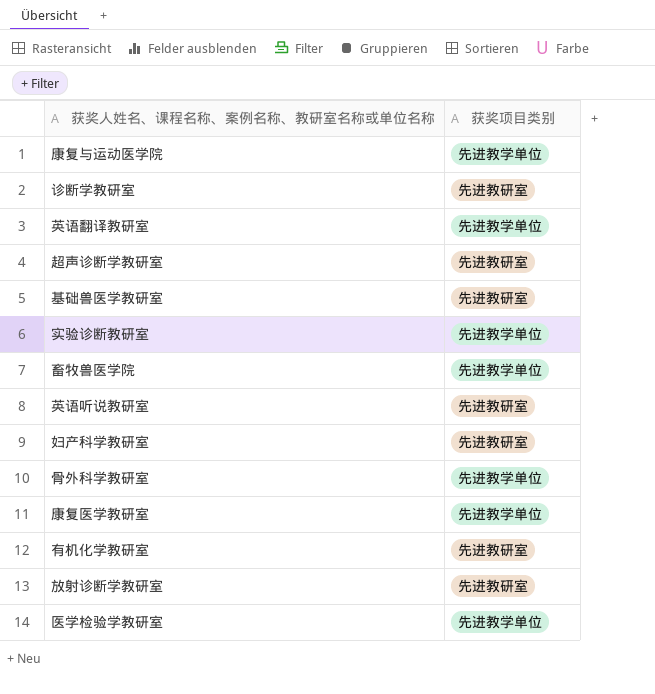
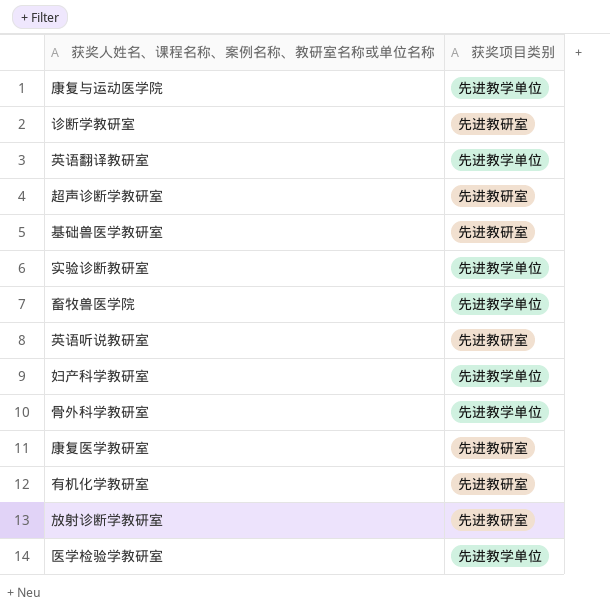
妇产科学教研室 | 获奖项目类别: 先进教研室 -> 先进教学单位
康复医学教研室 | 获奖项目类别: 先进教学单位 -> 先进教研室

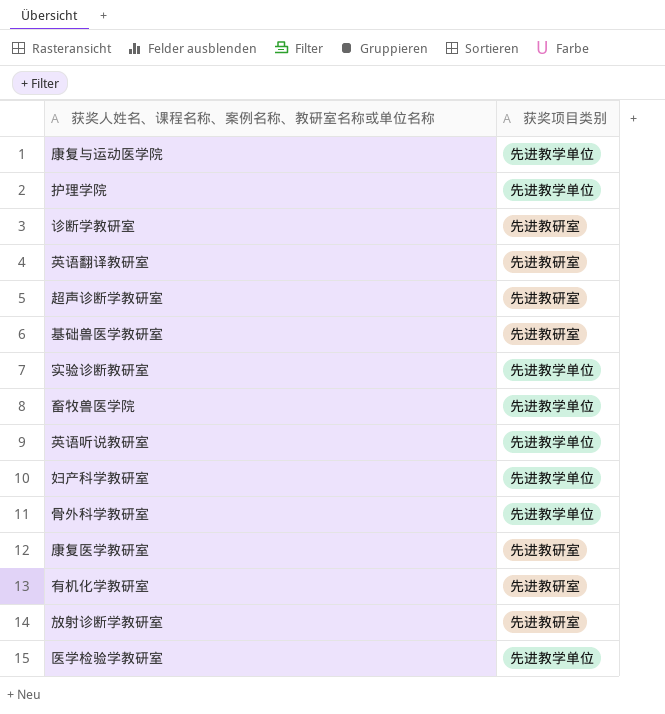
row 护理学院: none -> 先进教学单位
英语翻译教研室 | 获奖项目类别: 先进教学单位 -> 先进教研室
英语听说教研室 | 获奖项目类别: 先进教研室 -> 先进教学单位

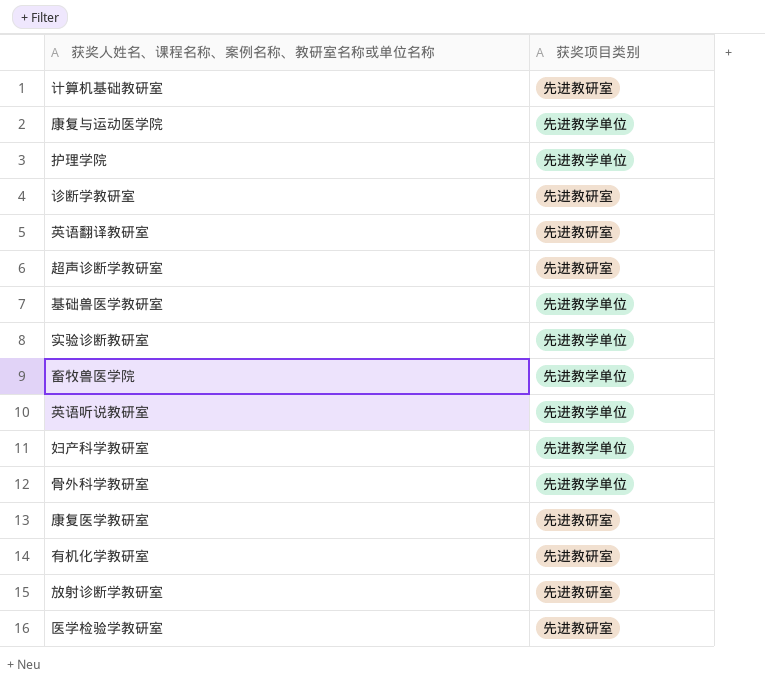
row 计算机基础教研室: none -> 先进教研室
基础兽医学教研室 | 获奖项目类别: 先进教研室 -> 先进教学单位
医学检验学教研室 | 获奖项目类别: 先进教学单位 -> 先进教研室

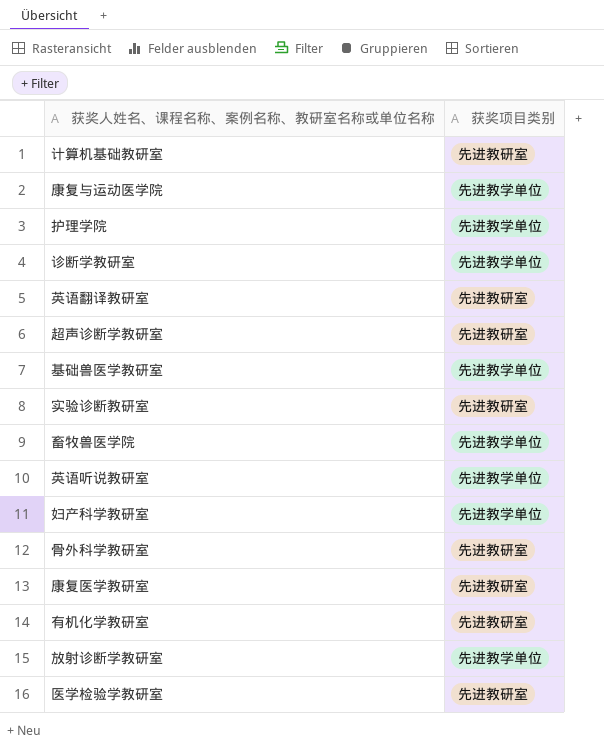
诊断学教研室 | 获奖项目类别: 先进教研室 -> 先进教学单位
实验诊断教研室 | 获奖项目类别: 先进教学单位 -> 先进教研室
骨外科学教研室 | 获奖项目类别: 先进教学单位 -> 先进教研室
放射诊断学教研室 | 获奖项目类别: 先进教研室 -> 先进教学单位

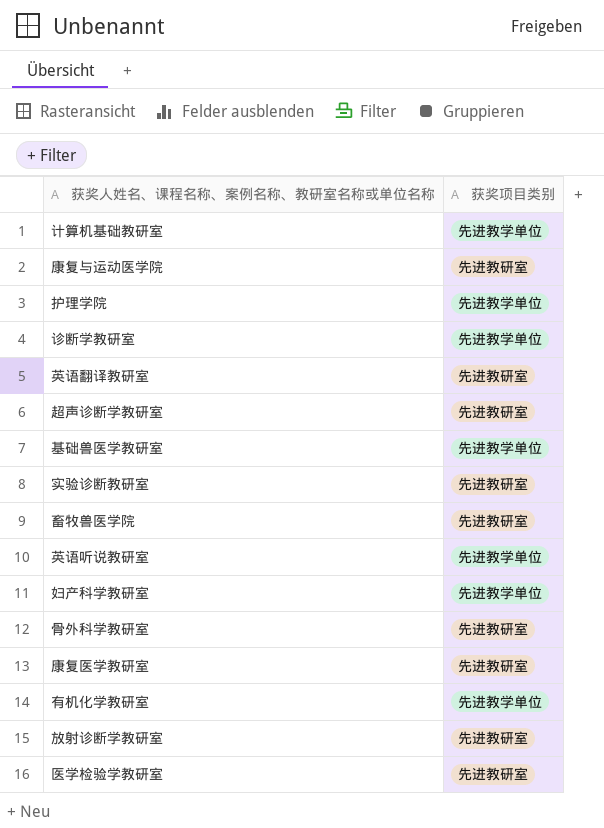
计算机基础教研室 | 获奖项目类别: 先进教研室 -> 先进教学单位
康复与运动医学院 | 获奖项目类别: 先进教学单位 -> 先进教研室
畜牧兽医学院 | 获奖项目类别: 先进教学单位 -> 先进教研室
有机化学教研室 | 获奖项目类别: 先进教研室 -> 先进教学单位
放射诊断学教研室 | 获奖项目类别: 先进教学单位 -> 先进教研室

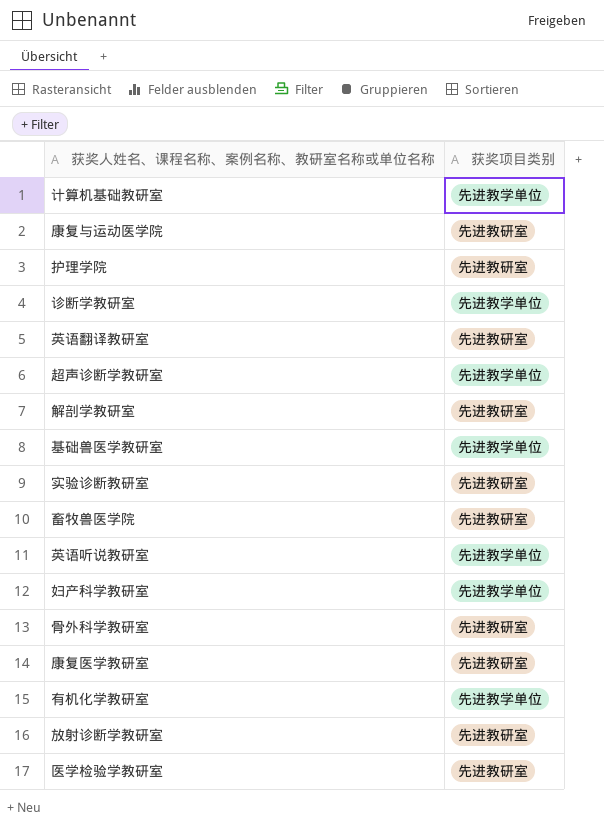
护理学院 | 获奖项目类别: 先进教学单位 -> 先进教研室
超声诊断学教研室 | 获奖项目类别: 先进教研室 -> 先进教学单位
row 解剖学教研室: none -> 先进教研室

